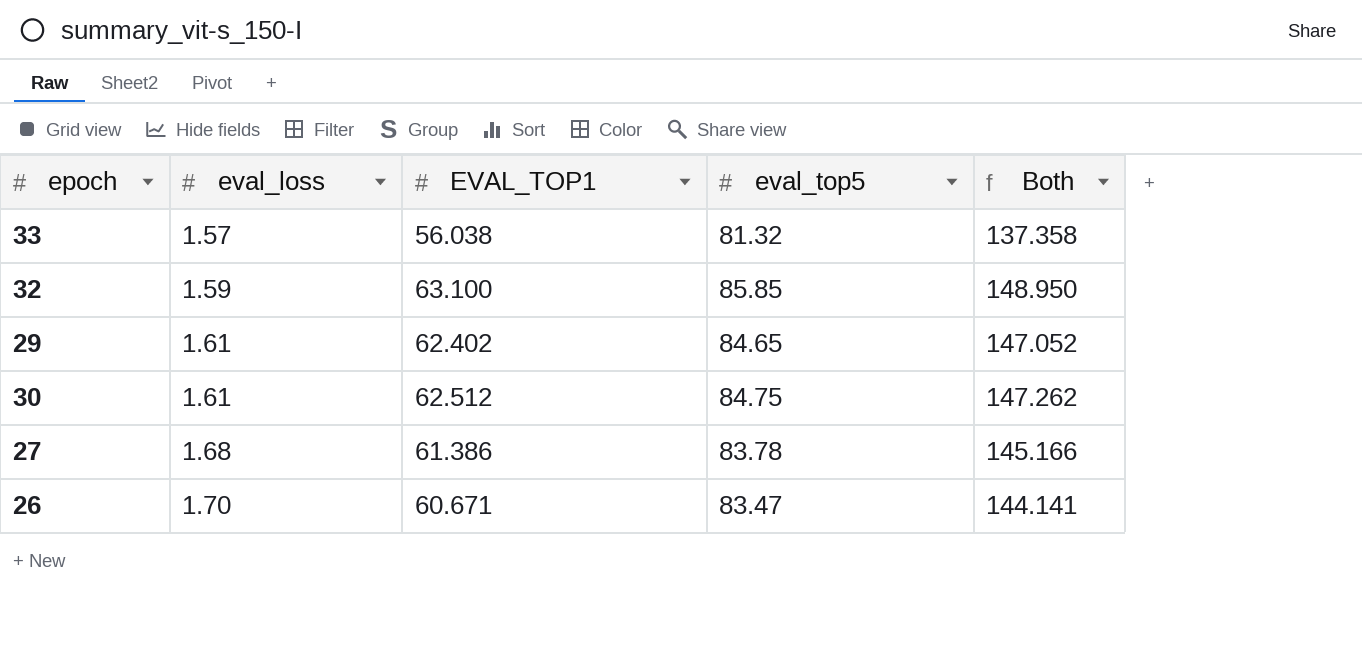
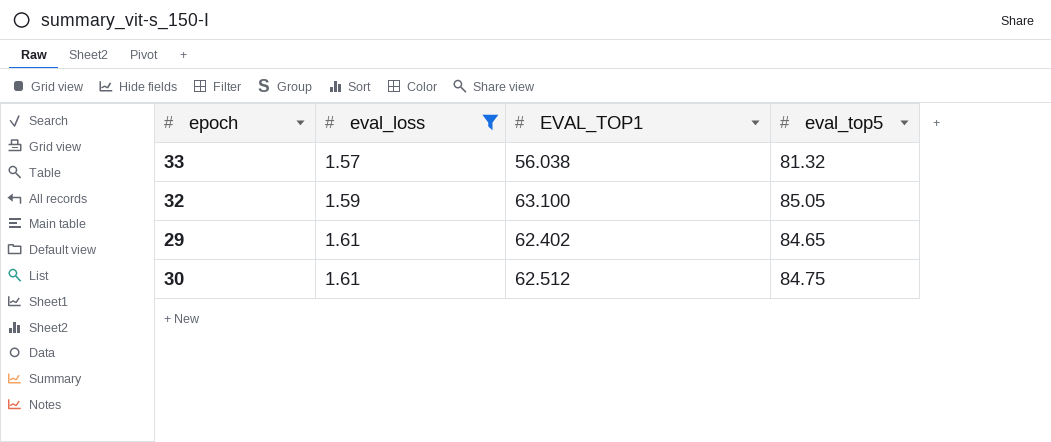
filter: none -> eval_loss <= 1.61
column Both | formula: [EVAL_TOP1] + [eval_top5] -> none
32 | eval_top5: 85.85 -> 85.05

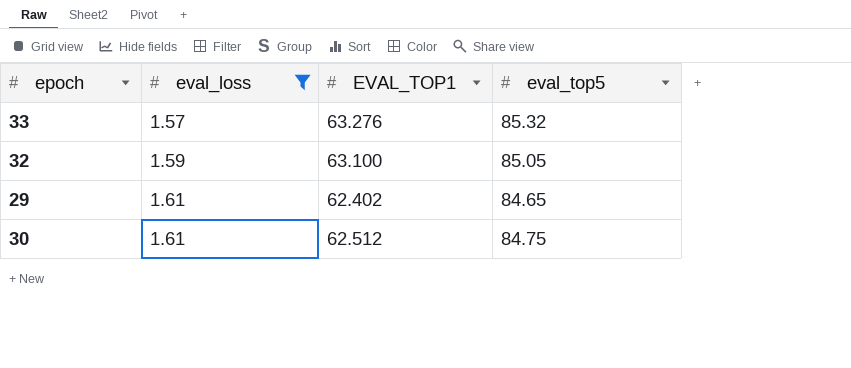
33 | EVAL_TOP1: 56.038 -> 63.276
33 | eval_top5: 81.32 -> 85.32

